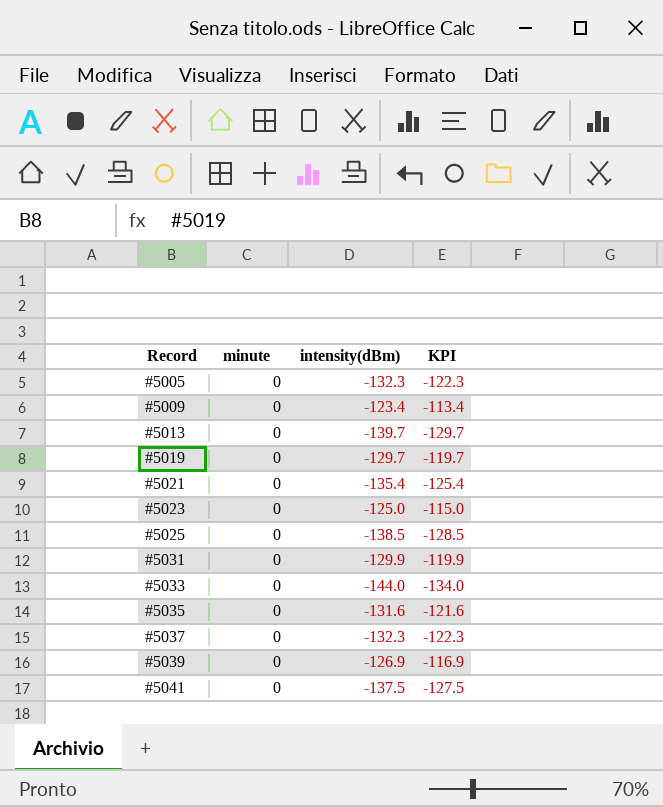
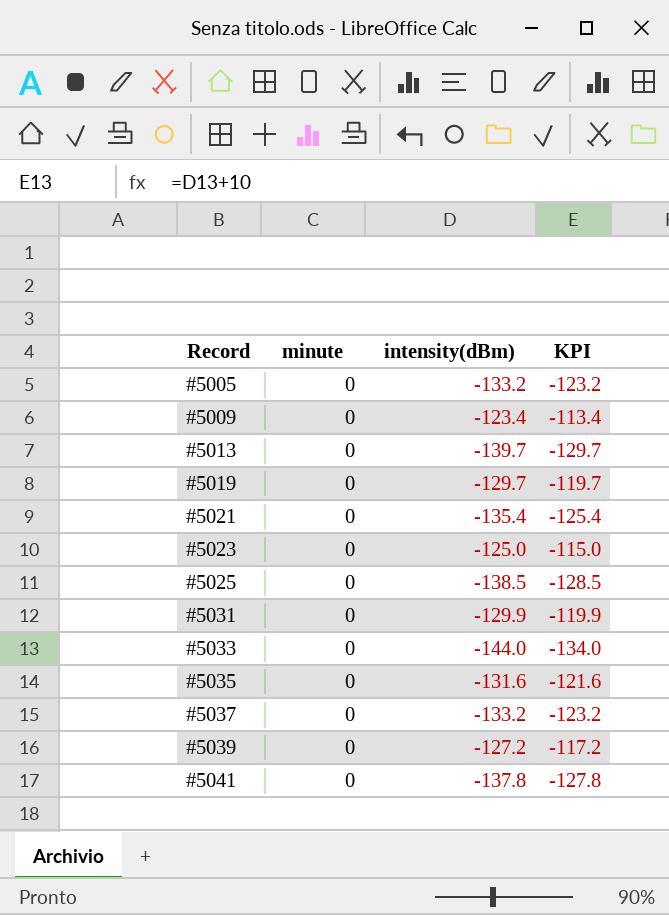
#5005 | intensity(dBm): -132.3 -> -133.2
#5005 | KPI: -122.3 -> -123.2
#5037 | intensity(dBm): -132.3 -> -133.2
#5037 | KPI: -122.3 -> -123.2
#5039 | intensity(dBm): -126.9 -> -127.2
#5039 | KPI: -116.9 -> -117.2
#5041 | intensity(dBm): -137.5 -> -137.8
#5041 | KPI: -127.5 -> -127.8

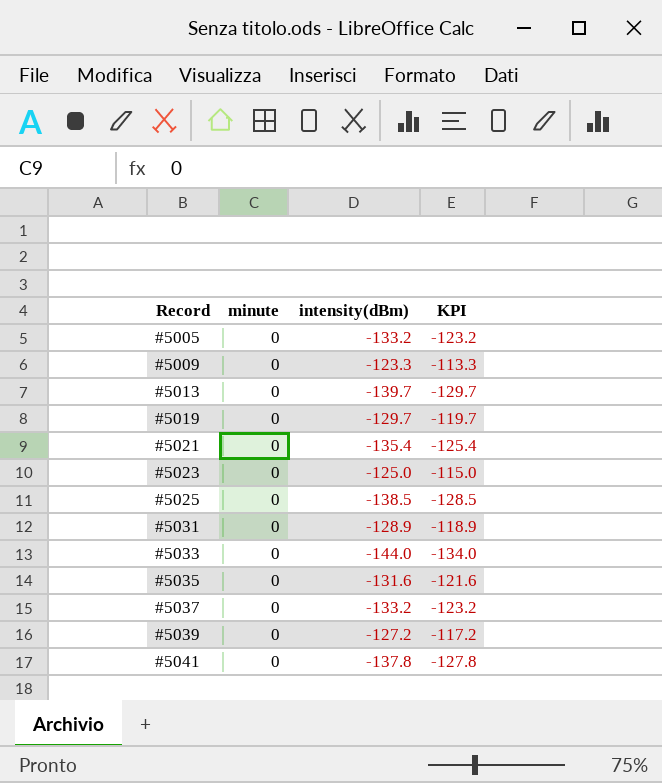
#5009 | intensity(dBm): -123.4 -> -123.3
#5009 | KPI: -113.4 -> -113.3
#5031 | intensity(dBm): -129.9 -> -128.9
#5031 | KPI: -119.9 -> -118.9

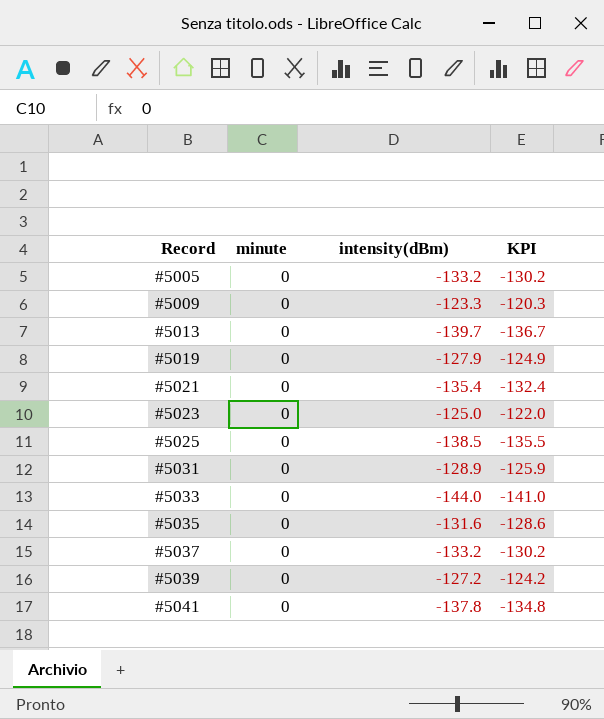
column KPI | formula: [intensity(dBm)] + 10 -> [intensity(dBm)] + 3
#5019 | intensity(dBm): -129.7 -> -127.9

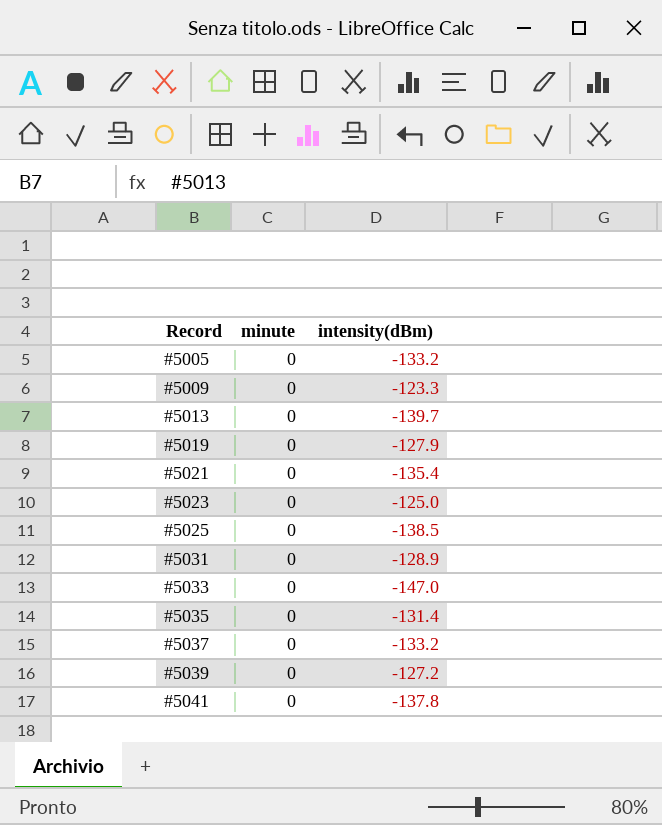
column KPI | formula: [intensity(dBm)] + 3 -> none
#5033 | intensity(dBm): -144.0 -> -147.0
#5035 | intensity(dBm): -131.6 -> -131.4

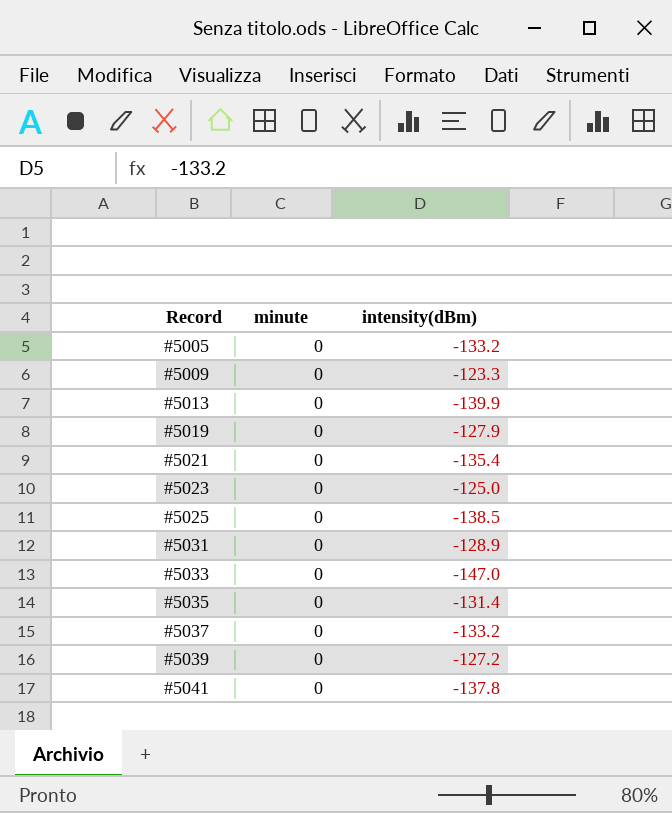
#5013 | intensity(dBm): -139.7 -> -139.9

